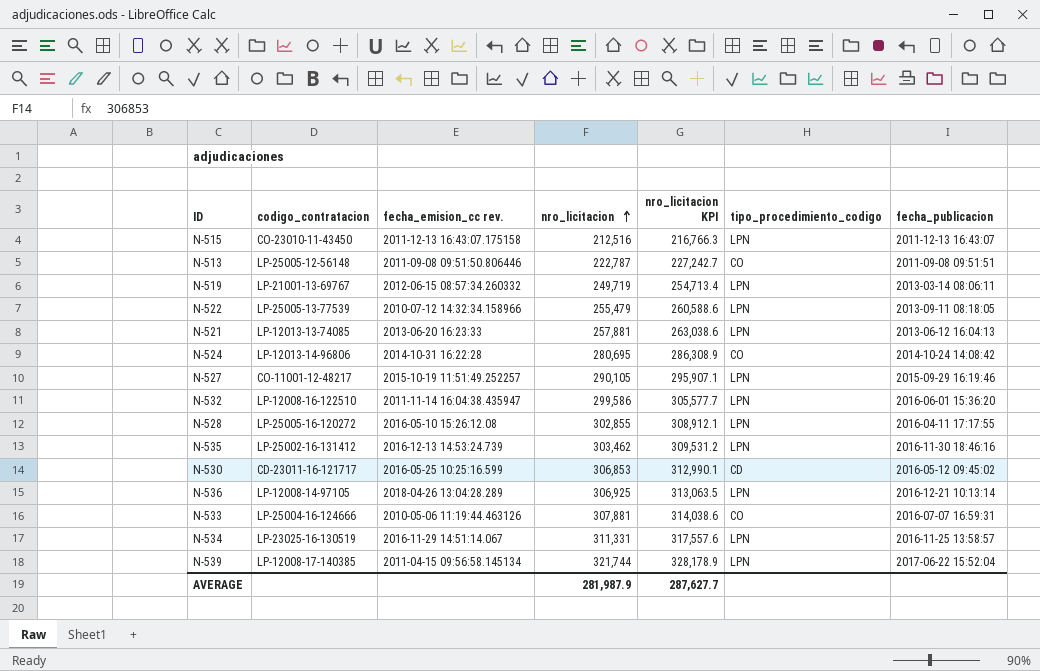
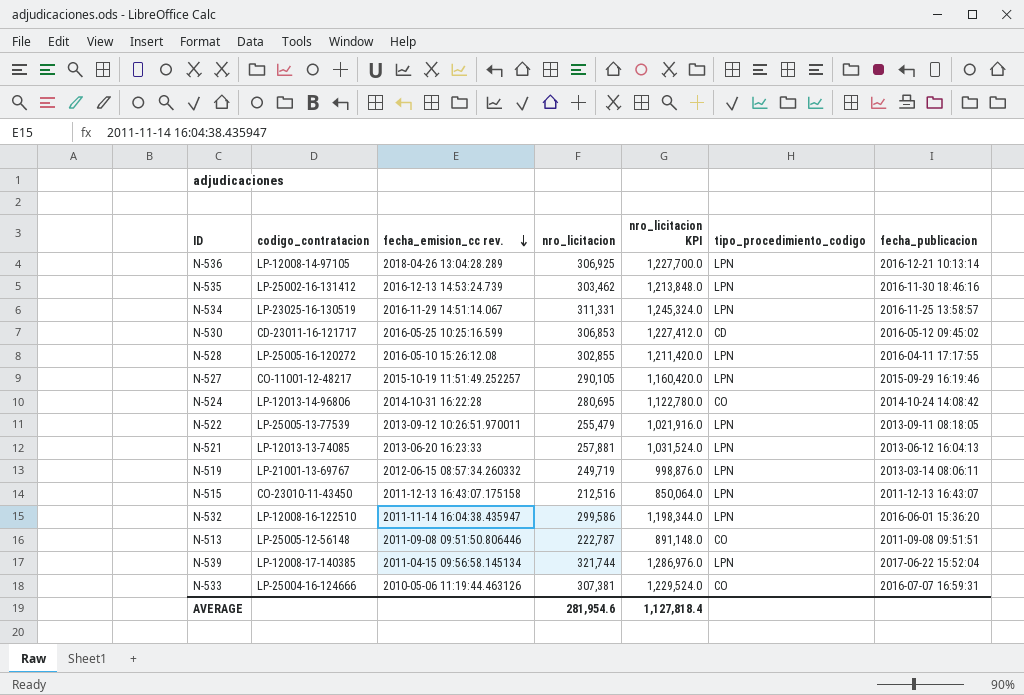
row order: nro_licitacion ascending -> fecha_emision_cc rev. descending
column nro_licitacion KPI | formula: [nro_licitacion] * 1.02 -> [nro_licitacion] * 4
N-522 | fecha_emision_cc rev.: 2010-07-12 14:32:34.158966 -> 2013-09-12 10:26:51.970011
N-533 | nro_licitacion: 307,881 -> 307,381
AVERAGE | nro_licitacion: 281,987.9 -> 281,954.6
AVERAGE | nro_licitacion KPI: 287,627.7 -> 1,127,818.4

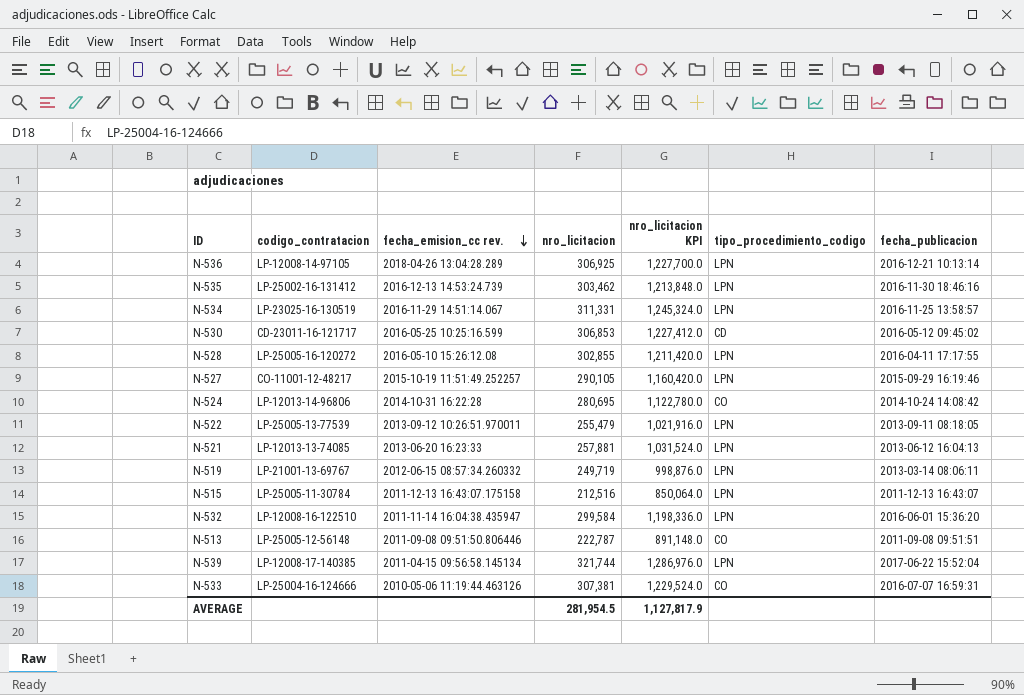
N-515 | codigo_contratacion: CO-23010-11-43450 -> LP-25005-11-30784
N-532 | nro_licitacion: 299,586 -> 299,584
N-532 | nro_licitacion KPI: 1,198,344.0 -> 1,198,336.0
AVERAGE | nro_licitacion: 281,954.6 -> 281,954.5
AVERAGE | nro_licitacion KPI: 1,127,818.4 -> 1,127,817.9

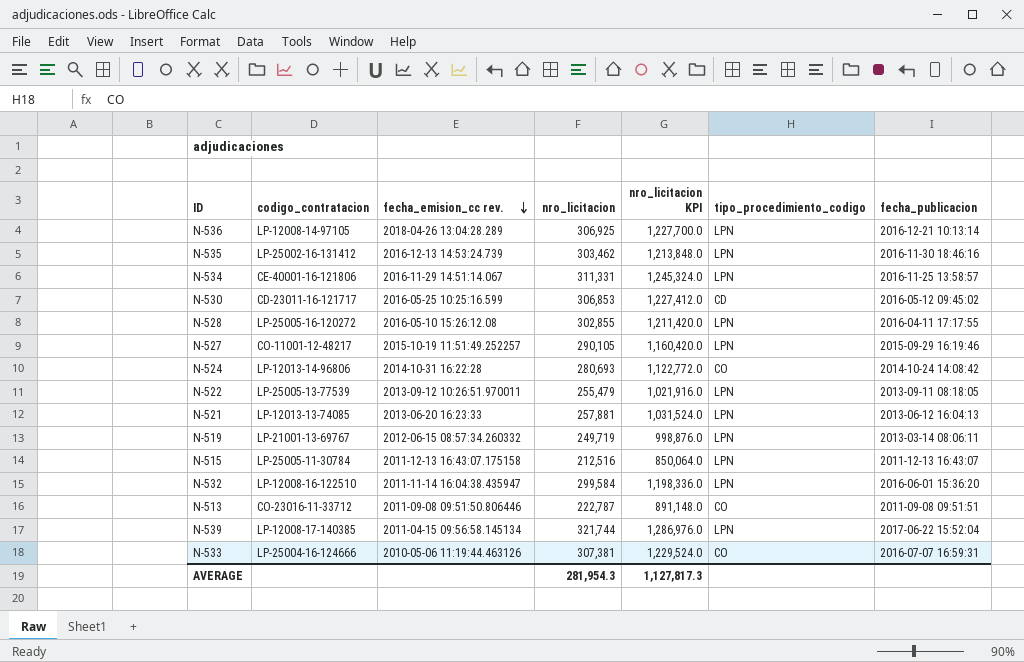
N-534 | codigo_contratacion: LP-23025-16-130519 -> CE-40001-16-121806
N-524 | nro_licitacion: 280,695 -> 280,693
N-524 | nro_licitacion KPI: 1,122,780.0 -> 1,122,772.0
N-513 | codigo_contratacion: LP-25005-12-56148 -> CO-23016-11-33712
AVERAGE | nro_licitacion: 281,954.5 -> 281,954.3
AVERAGE | nro_licitacion KPI: 1,127,817.9 -> 1,127,817.3

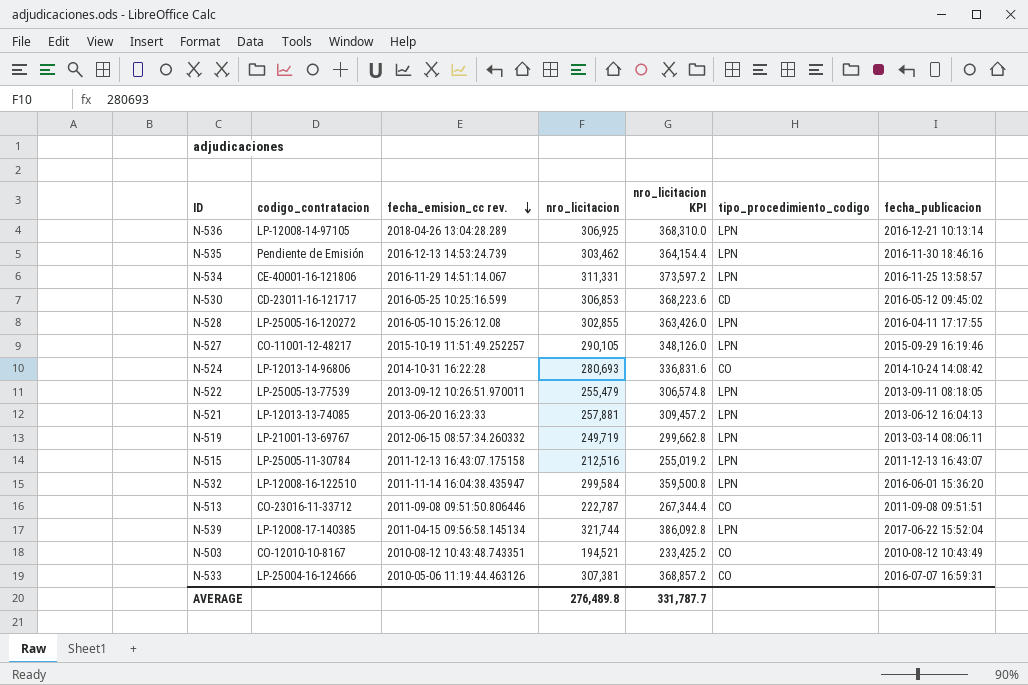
column nro_licitacion KPI | formula: [nro_licitacion] * 4 -> [nro_licitacion] * 1.2
N-535 | codigo_contratacion: LP-25002-16-131412 -> Pendiente de Emisión
row N-503: none -> CO-12010-10-8167 | 2010-08-12 10:43:48.743351 | 194,521 | 233,425.2 | CO | 2010-08-12 10:43:49
AVERAGE | nro_licitacion: 281,954.3 -> 276,489.8
AVERAGE | nro_licitacion KPI: 1,127,817.3 -> 331,787.7

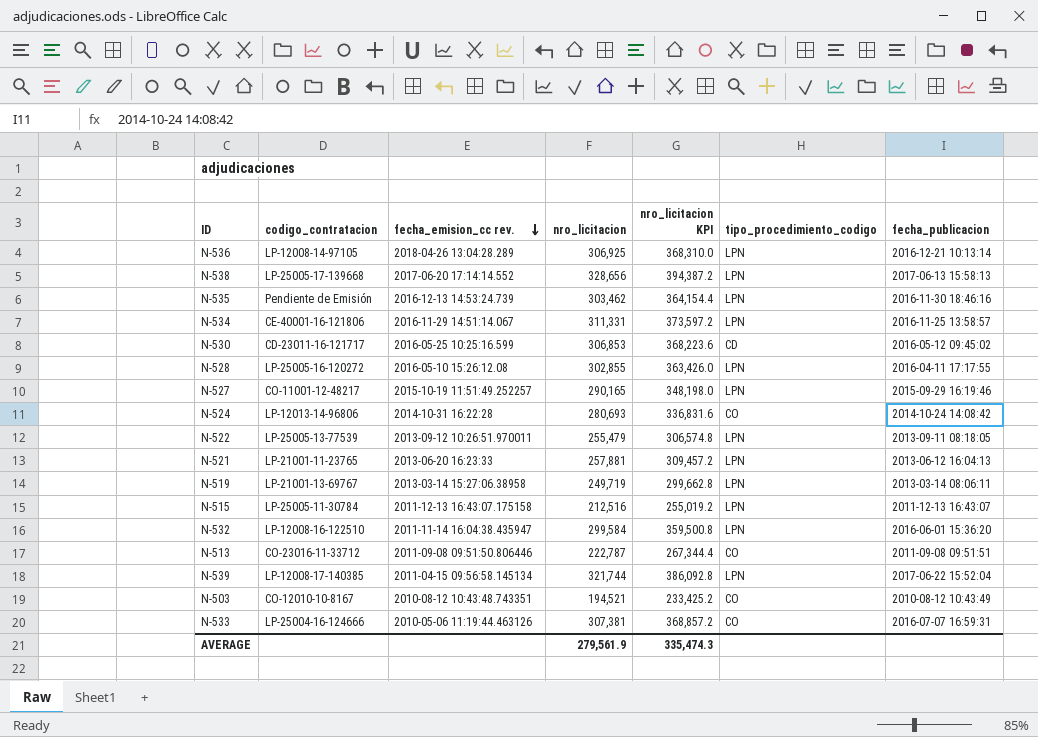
row N-538: none -> LP-25005-17-139668 | 2017-06-20 17:14:14.552 | 328,656 | 394,387.2 | LPN | 2017-06-13 15:58:13
N-527 | nro_licitacion: 290,105 -> 290,165
N-527 | nro_licitacion KPI: 348,126.0 -> 348,198.0
N-521 | codigo_contratacion: LP-12013-13-74085 -> LP-21001-11-23765
N-519 | fecha_emision_cc rev.: 2012-06-15 08:57:34.260332 -> 2013-03-14 15:27:06.38958
AVERAGE | nro_licitacion: 276,489.8 -> 279,561.9
AVERAGE | nro_licitacion KPI: 331,787.7 -> 335,474.3

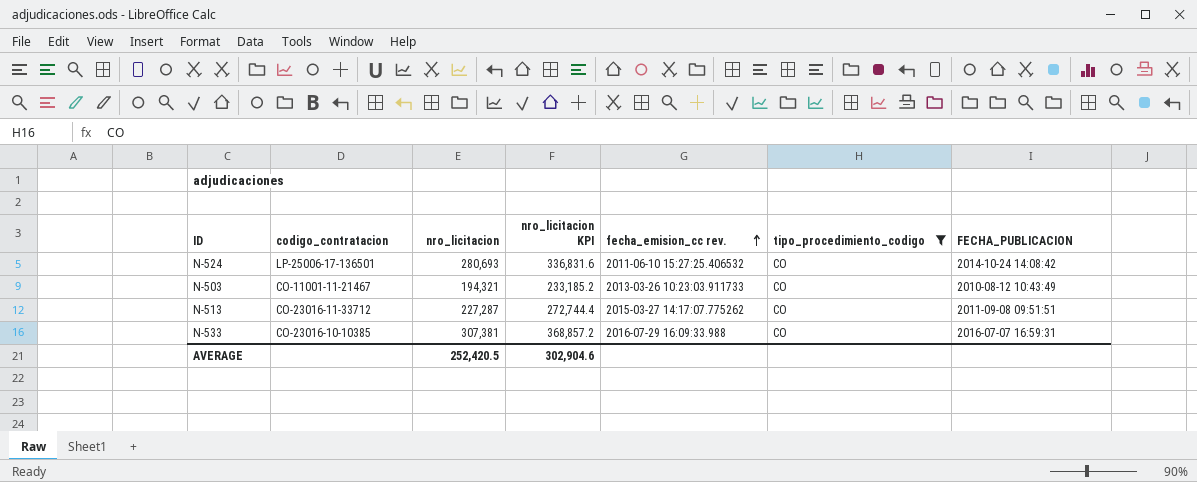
filter: none -> tipo_procedimiento_codigo = CO
row order: fecha_emision_cc rev. descending -> fecha_emision_cc rev. ascending
column fecha_emision_cc rev. | position: 3 -> 5
column name: fecha_publicacion -> FECHA_PUBLICACION
N-524 | codigo_contratacion: LP-12013-14-96806 -> LP-25006-17-136501
N-524 | fecha_emision_cc rev.: 2014-10-31 16:22:28 -> 2011-06-10 15:27:25.406532
N-503 | codigo_contratacion: CO-12010-10-8167 -> CO-11001-11-21467
N-503 | nro_licitacion: 194,521 -> 194,321
N-503 | nro_licitacion KPI: 233,425.2 -> 233,185.2
N-503 | fecha_emision_cc rev.: 2010-08-12 10:43:48.743351 -> 2013-03-26 10:23:03.911733
N-513 | nro_licitacion: 222,787 -> 227,287
N-513 | nro_licitacion KPI: 267,344.4 -> 272,744.4
N-513 | fecha_emision_cc rev.: 2011-09-08 09:51:50.806446 -> 2015-03-27 14:17:07.775262
N-533 | codigo_contratacion: LP-25004-16-124666 -> CO-23016-10-10385
N-533 | fecha_emision_cc rev.: 2010-05-06 11:19:44.463126 -> 2016-07-29 16:09:33.988
AVERAGE | nro_licitacion: 279,561.9 -> 252,420.5
AVERAGE | nro_licitacion KPI: 335,474.3 -> 302,904.6

